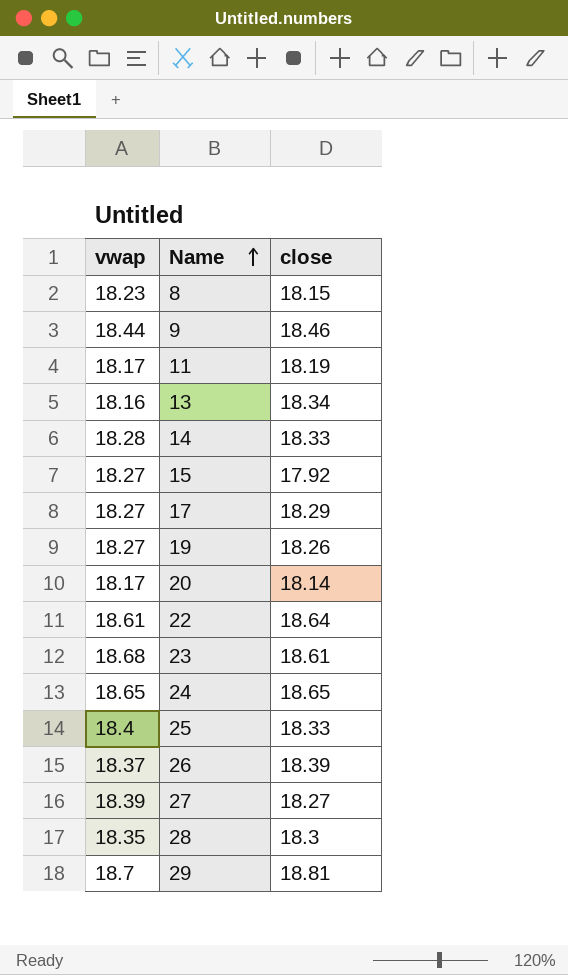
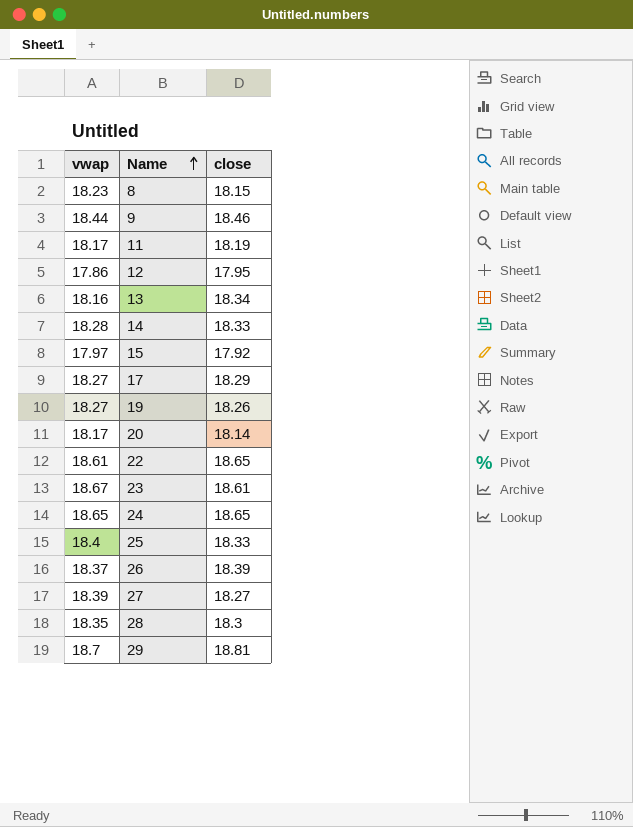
row 12: none -> 17.86 | 17.95
15 | vwap: 18.27 -> 17.97
22 | close: 18.64 -> 18.65
23 | vwap: 18.68 -> 18.67

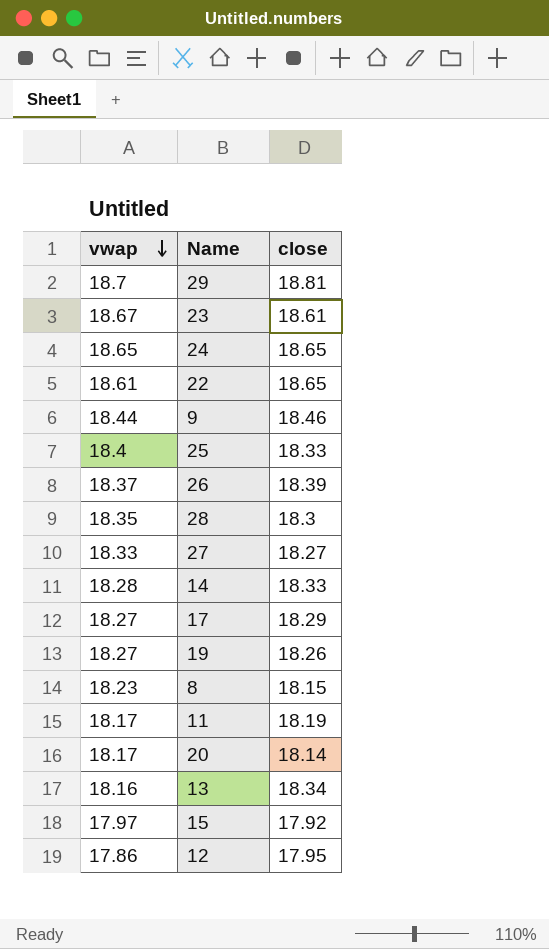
row order: Name ascending -> vwap descending
27 | vwap: 18.39 -> 18.33

